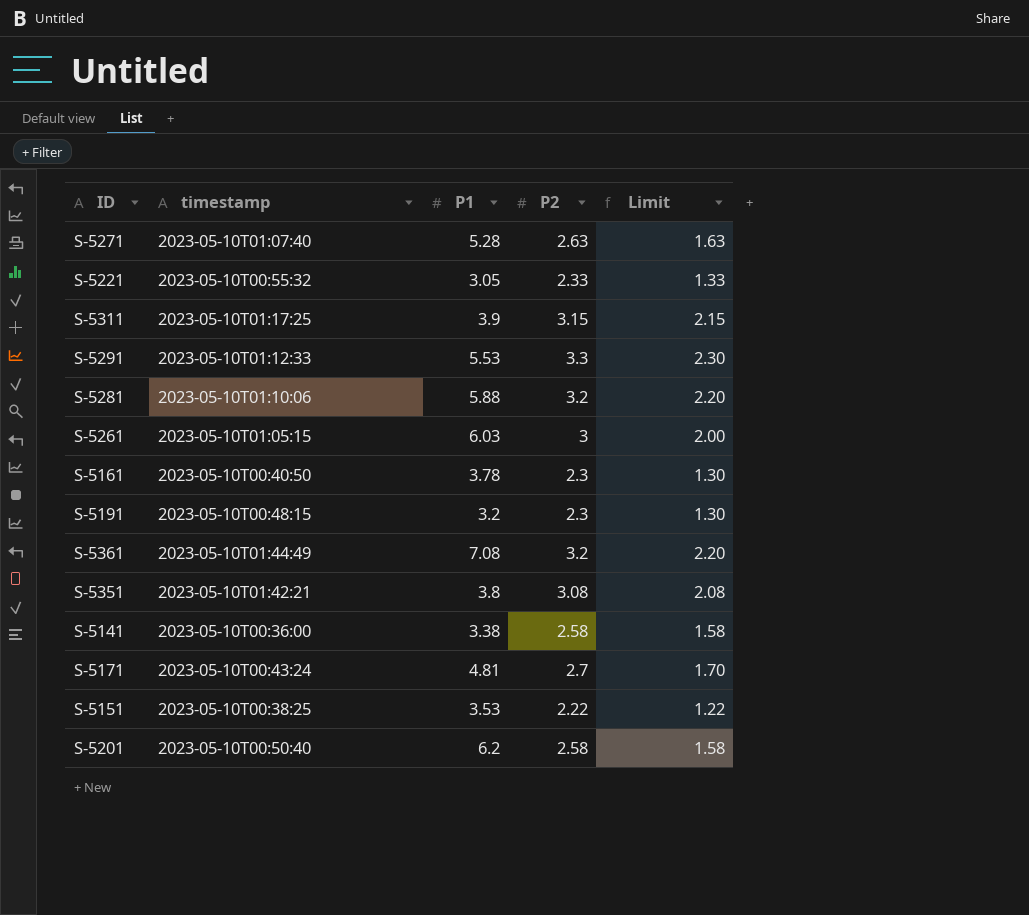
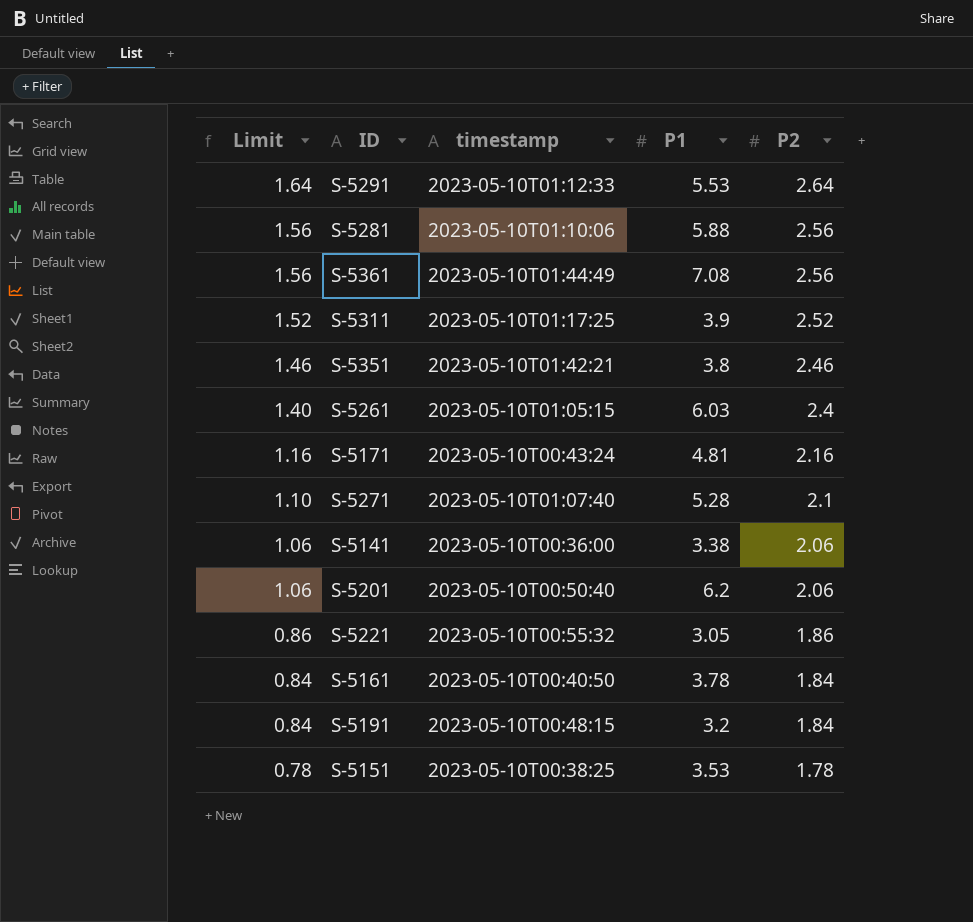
row order: none -> Limit descending
column Limit | position: 5 -> 1
S-5291 | Limit: 2.30 -> 1.64
S-5291 | P2: 3.3 -> 2.64
S-5281 | Limit: 2.20 -> 1.56
S-5281 | P2: 3.2 -> 2.56
S-5361 | Limit: 2.20 -> 1.56
S-5361 | P2: 3.2 -> 2.56
S-5311 | Limit: 2.15 -> 1.52
S-5311 | P2: 3.15 -> 2.52
S-5351 | Limit: 2.08 -> 1.46
S-5351 | P2: 3.08 -> 2.46
S-5261 | Limit: 2.00 -> 1.40
S-5261 | P2: 3 -> 2.4
S-5171 | Limit: 1.70 -> 1.16
S-5171 | P2: 2.7 -> 2.16
S-5271 | Limit: 1.63 -> 1.10
S-5271 | P2: 2.63 -> 2.1
S-5141 | Limit: 1.58 -> 1.06
S-5141 | P2: 2.58 -> 2.06
S-5201 | Limit: 1.58 -> 1.06
S-5201 | P2: 2.58 -> 2.06
S-5221 | Limit: 1.33 -> 0.86
S-5221 | P2: 2.33 -> 1.86
S-5161 | Limit: 1.30 -> 0.84
S-5161 | P2: 2.3 -> 1.84
S-5191 | Limit: 1.30 -> 0.84
S-5191 | P2: 2.3 -> 1.84
S-5151 | Limit: 1.22 -> 0.78
S-5151 | P2: 2.22 -> 1.78

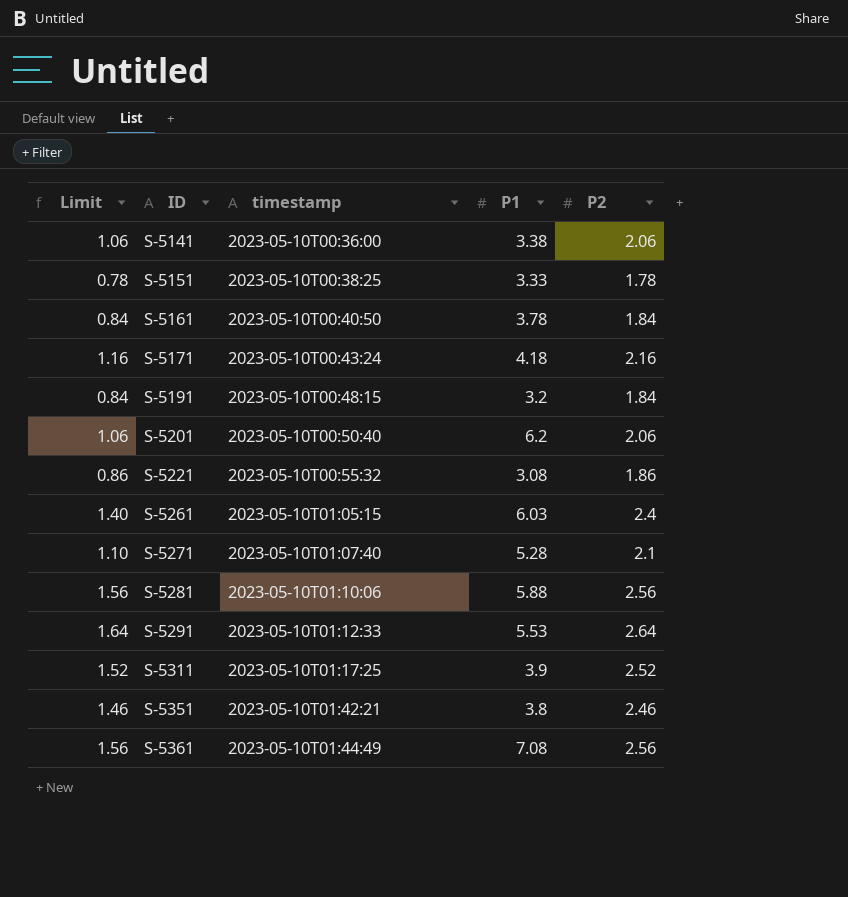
row order: Limit descending -> ID ascending
S-5151 | P1: 3.53 -> 3.33
S-5171 | P1: 4.81 -> 4.18
S-5221 | P1: 3.05 -> 3.08

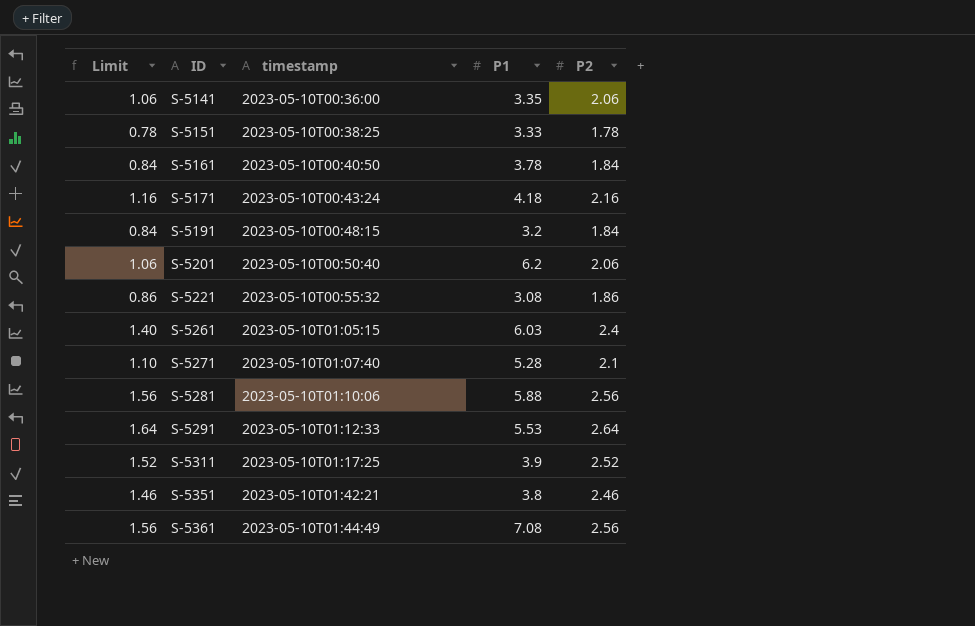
S-5141 | P1: 3.38 -> 3.35

